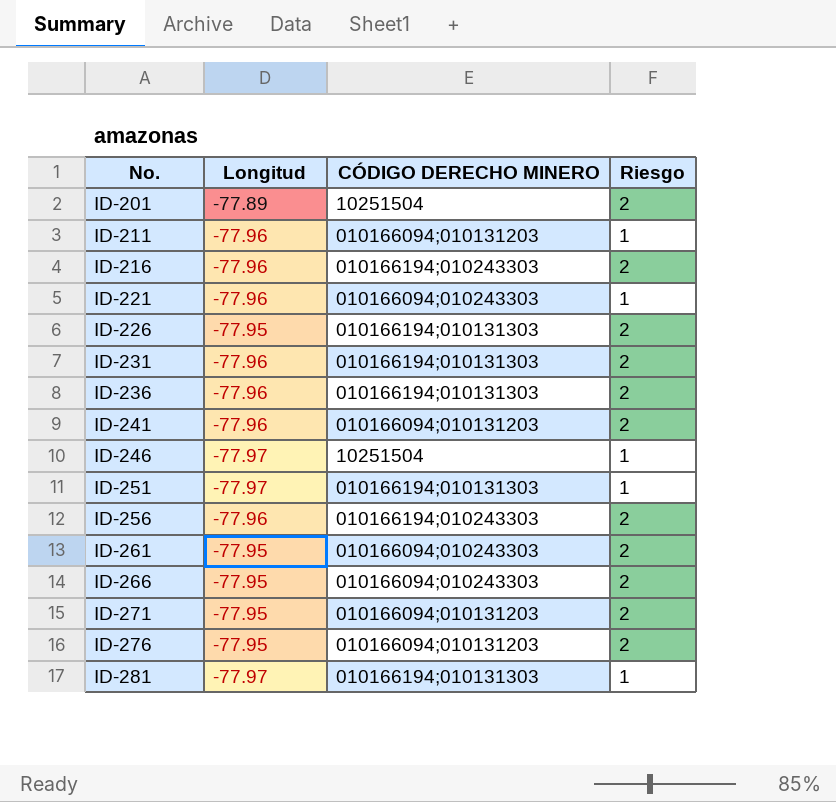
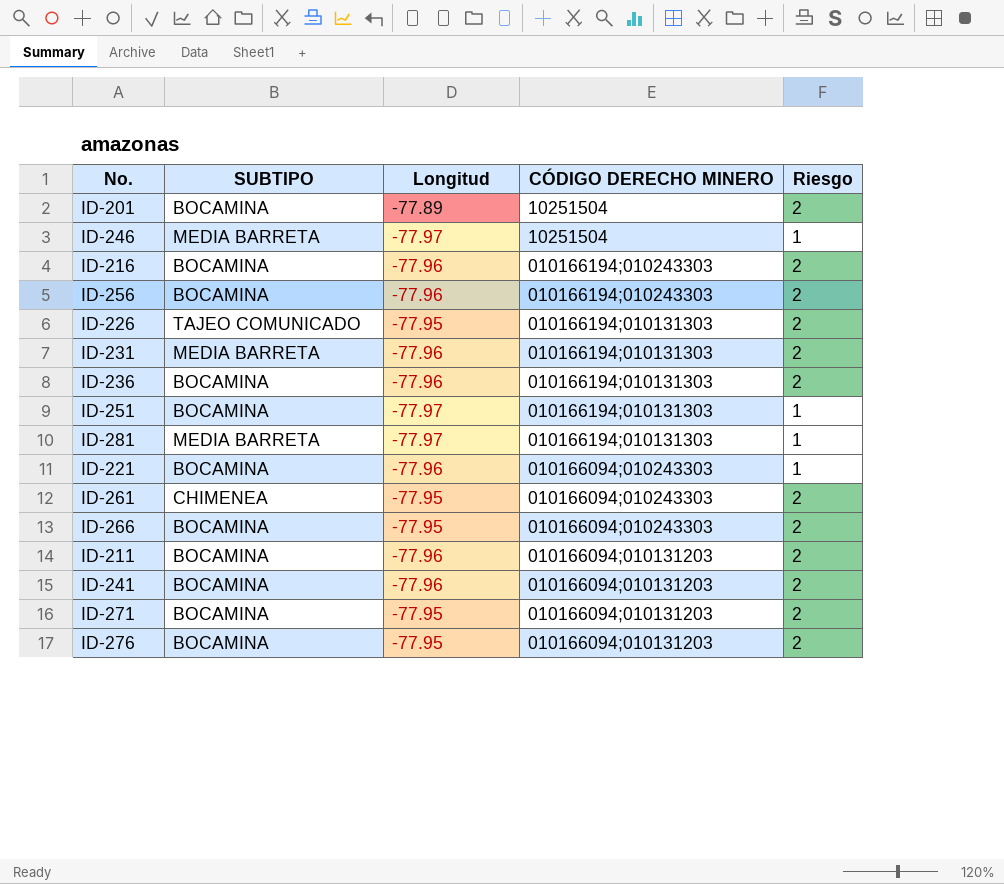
row order: No. ascending -> CÓDIGO DERECHO MINERO descending
column SUBTIPO | position: none -> 2
ID-211 | Riesgo: 1 -> 2

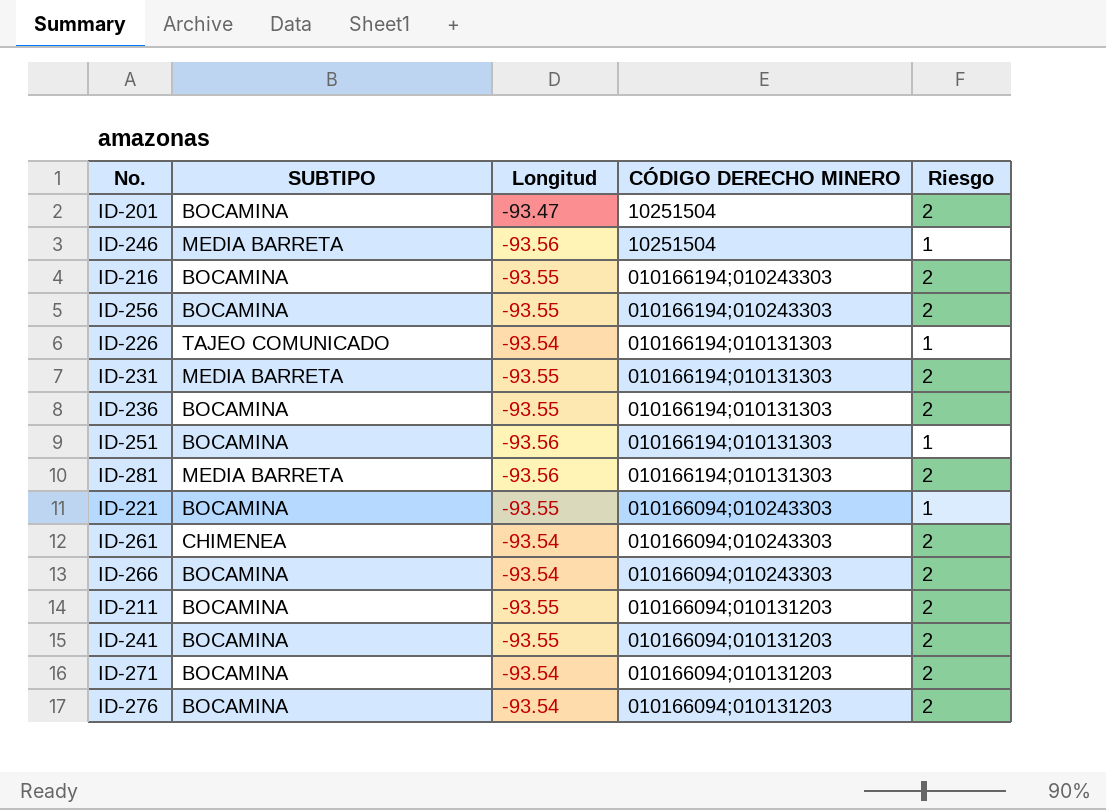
ID-201 | Longitud: -77.89 -> -93.47
ID-246 | Longitud: -77.97 -> -93.56
ID-216 | Longitud: -77.96 -> -93.55
ID-256 | Longitud: -77.96 -> -93.55
ID-226 | Longitud: -77.95 -> -93.54
ID-226 | Riesgo: 2 -> 1
ID-231 | Longitud: -77.96 -> -93.55
ID-236 | Longitud: -77.96 -> -93.55
ID-251 | Longitud: -77.97 -> -93.56
ID-281 | Longitud: -77.97 -> -93.56
ID-281 | Riesgo: 1 -> 2
ID-221 | Longitud: -77.96 -> -93.55
ID-261 | Longitud: -77.95 -> -93.54
ID-266 | Longitud: -77.95 -> -93.54
ID-211 | Longitud: -77.96 -> -93.55
ID-241 | Longitud: -77.96 -> -93.55
ID-271 | Longitud: -77.95 -> -93.54
ID-276 | Longitud: -77.95 -> -93.54

